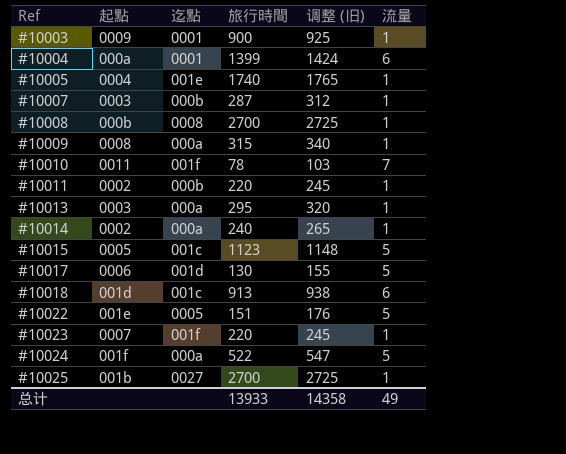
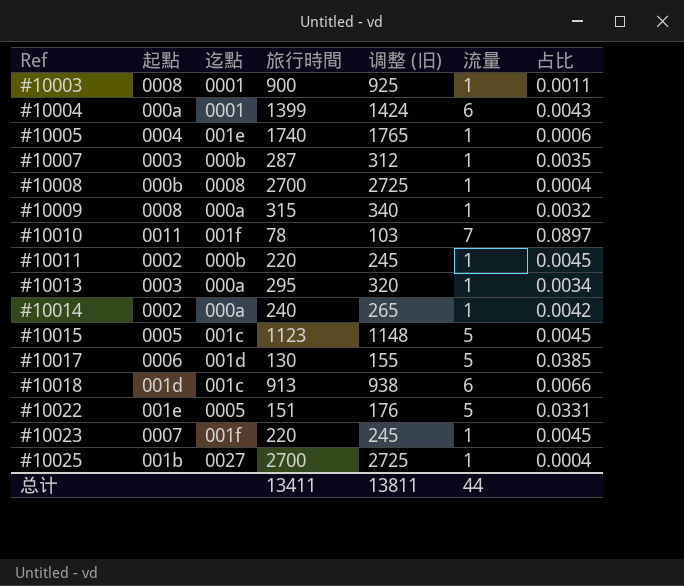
column 占比 | formula: none -> [流量] / [旅行時間]
row #10024: 001f | 000a | 522 | 547 | 5 -> none
#10003 | 起點: 0009 -> 0008
总计 | 旅行時間: 13933 -> 13411
总计 | 调整 (旧): 14358 -> 13811
总计 | 流量: 49 -> 44

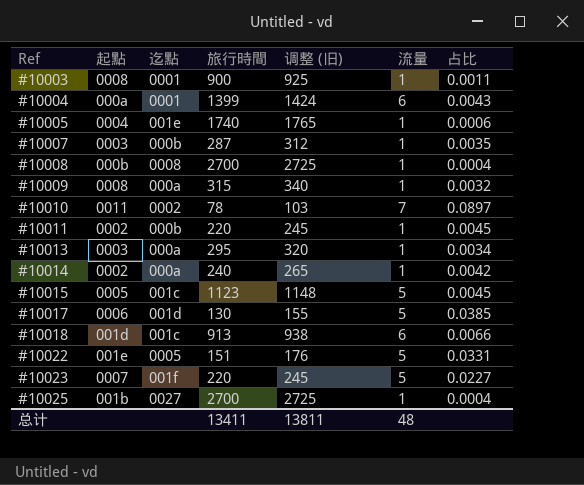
#10010 | 迄點: 001f -> 0002
#10023 | 流量: 1 -> 5
#10023 | 占比: 0.0045 -> 0.0227
总计 | 流量: 44 -> 48

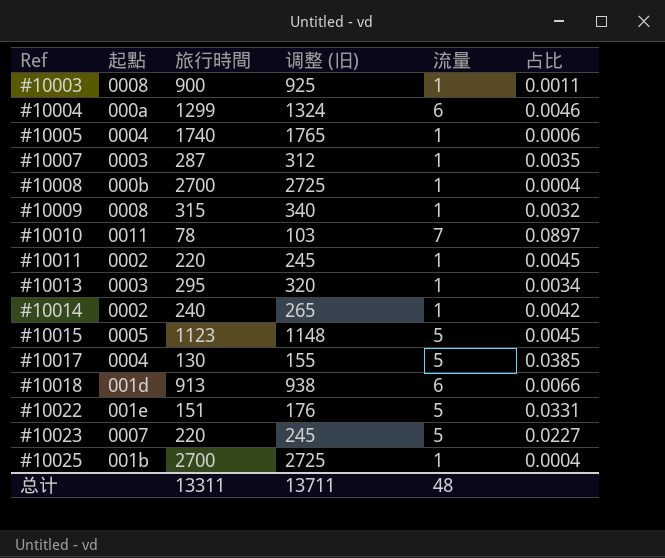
column 迄點 | position: 3 -> none
#10004 | 旅行時間: 1399 -> 1299
#10004 | 调整 (旧): 1424 -> 1324
#10004 | 占比: 0.0043 -> 0.0046
#10017 | 起點: 0006 -> 0004
总计 | 旅行時間: 13411 -> 13311
总计 | 调整 (旧): 13811 -> 13711

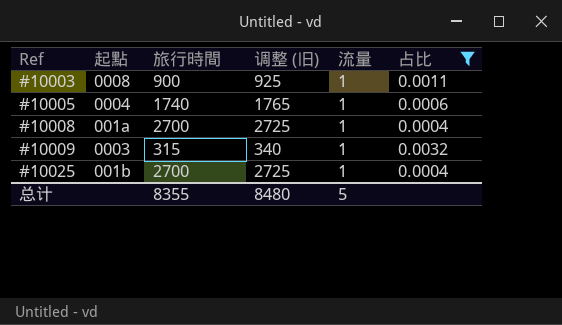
filter: none -> 占比 <= 0.0032
#10008 | 起點: 000b -> 001a
#10009 | 起點: 0008 -> 0003
总计 | 旅行時間: 13311 -> 8355
总计 | 调整 (旧): 13711 -> 8480
总计 | 流量: 48 -> 5

